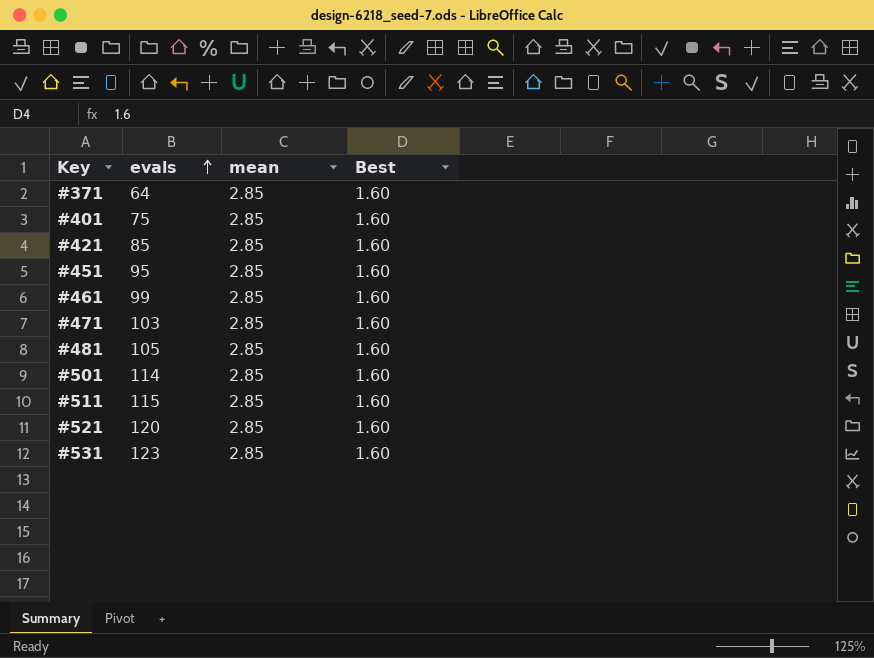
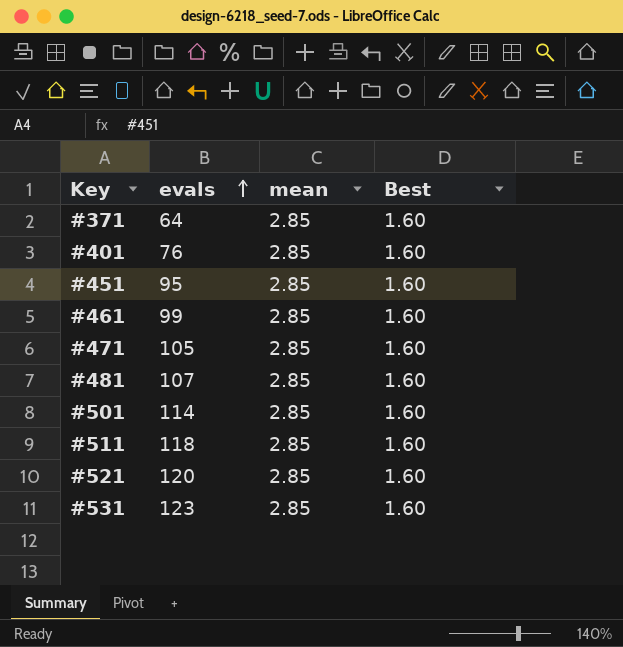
row #421: 85 | 2.85 | 1.60 -> none
#401 | evals: 75 -> 76
#471 | evals: 103 -> 105
#481 | evals: 105 -> 107
#511 | evals: 115 -> 118

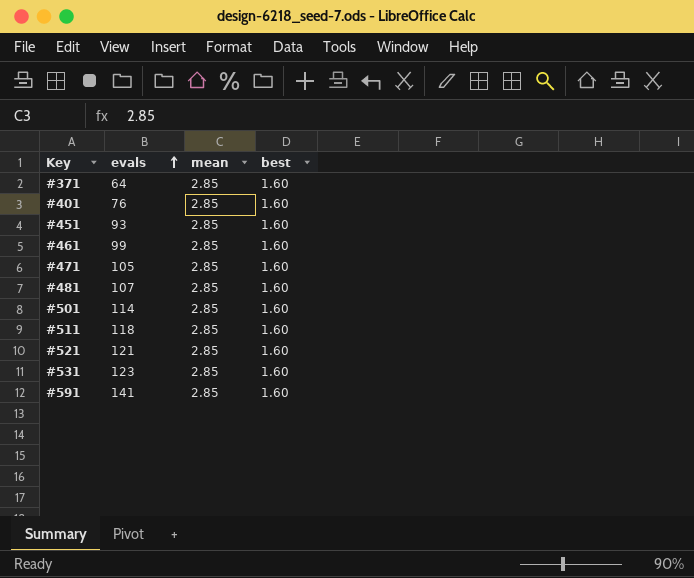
column name: Best -> best
#451 | evals: 95 -> 93
#521 | evals: 120 -> 121
row #591: none -> 141 | 2.85 | 1.60

